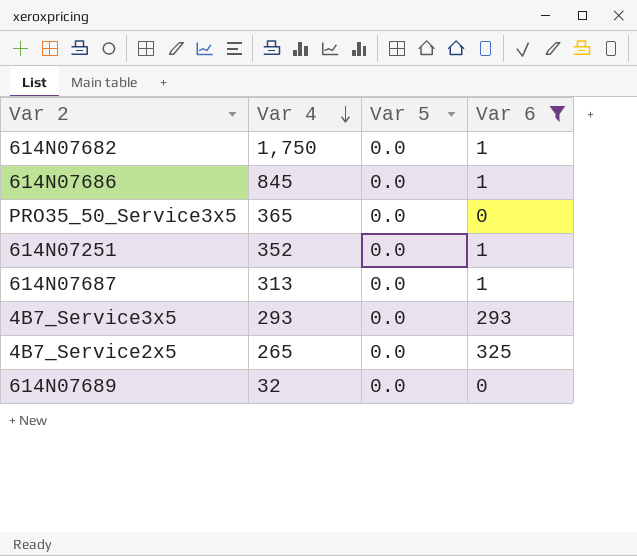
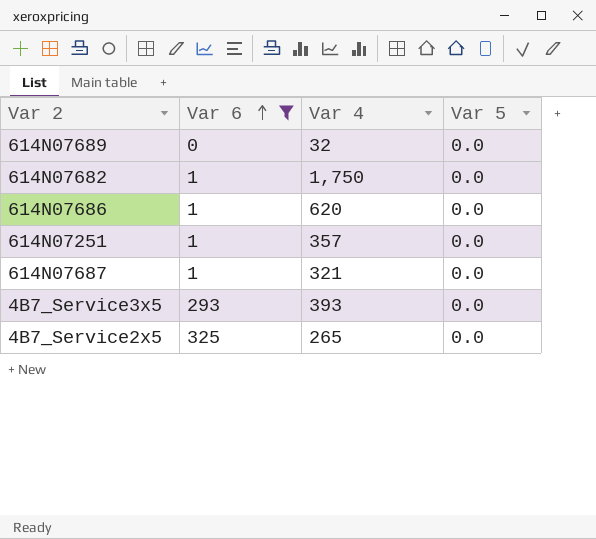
row order: Var 4 descending -> Var 6 ascending
column Var 6 | position: 4 -> 2
row PRO35_50_Service3x5: 365 | 0.0 | 0 -> none
614N07686 | Var 4: 845 -> 620
614N07251 | Var 4: 352 -> 357
614N07687 | Var 4: 313 -> 321
4B7_Service3x5 | Var 4: 293 -> 393

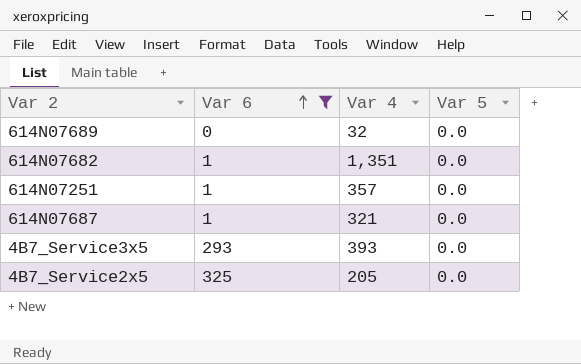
row 614N07686: 1 | 620 | 0.0 -> none
614N07682 | Var 4: 1,750 -> 1,351
4B7_Service2x5 | Var 4: 265 -> 205

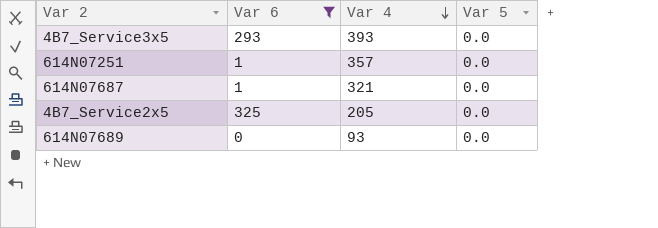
row order: Var 6 ascending -> Var 4 descending
row 614N07682: 1 | 1,351 | 0.0 -> none
614N07689 | Var 4: 32 -> 93

